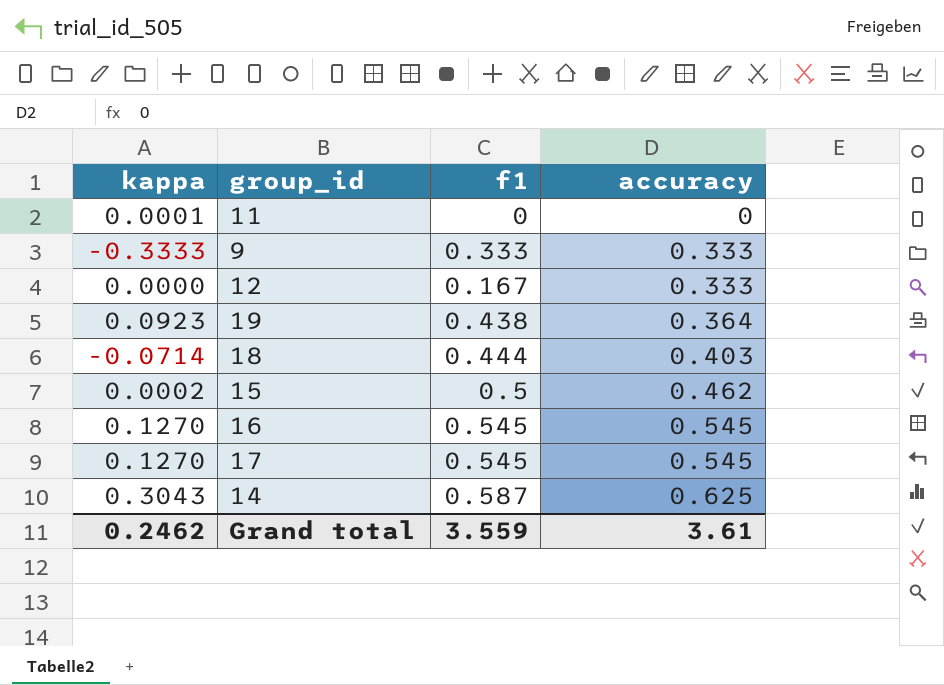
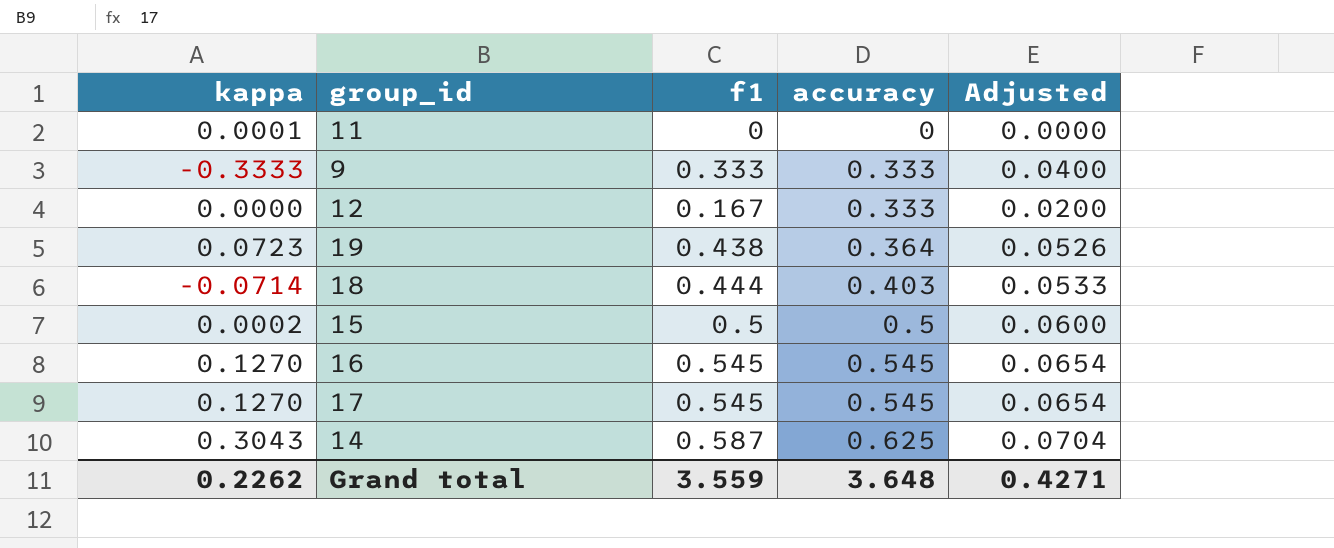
column Adjusted | formula: none -> [f1] * 0.12
19 | kappa: 0.0923 -> 0.0723
15 | accuracy: 0.462 -> 0.5
Grand total | kappa: 0.2462 -> 0.2262
Grand total | accuracy: 3.61 -> 3.648

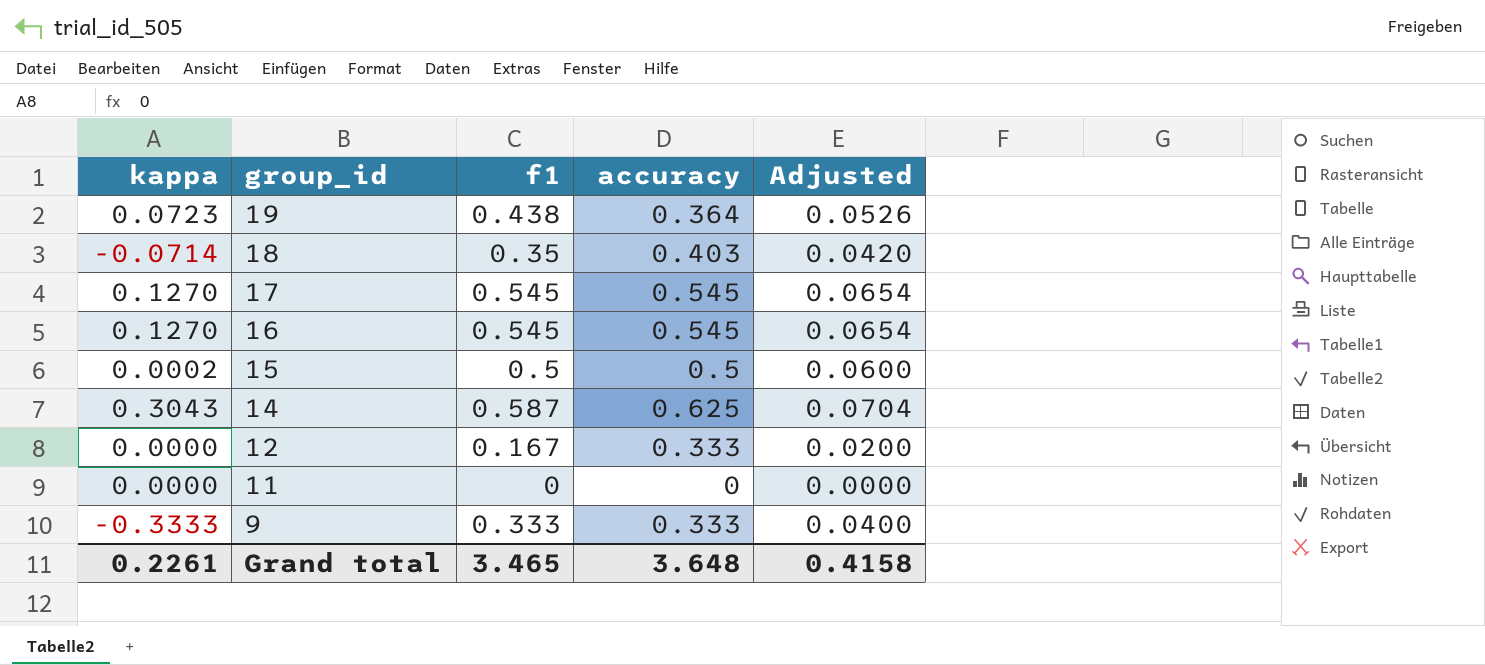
row order: accuracy ascending -> group_id descending
18 | f1: 0.444 -> 0.35
18 | Adjusted: 0.0533 -> 0.0420
11 | kappa: 0.0001 -> 0.0000
Grand total | kappa: 0.2262 -> 0.2261
Grand total | f1: 3.559 -> 3.465
Grand total | Adjusted: 0.4271 -> 0.4158

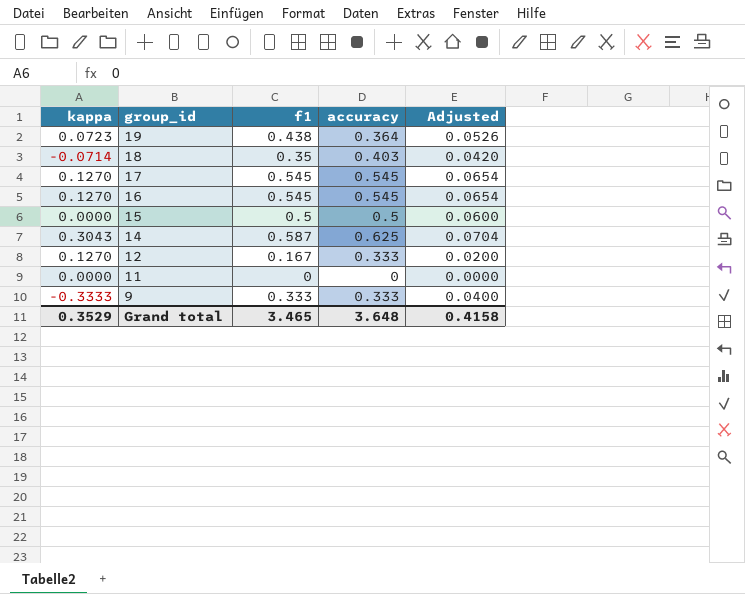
15 | kappa: 0.0002 -> 0.0000
12 | kappa: 0.0000 -> 0.1270
Grand total | kappa: 0.2261 -> 0.3529

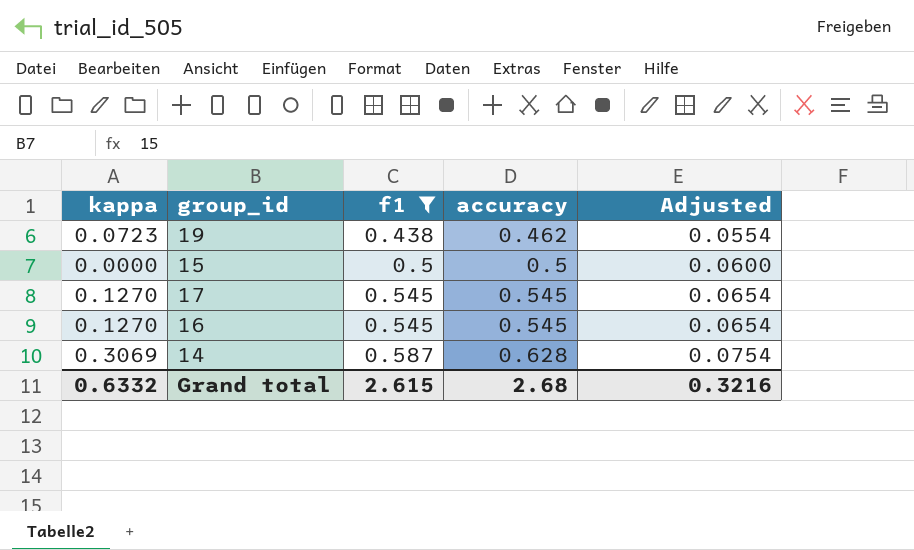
filter: none -> f1 >= 0.438
row order: group_id descending -> f1 ascending
column Adjusted | formula: [f1] * 0.12 -> [accuracy] * 0.12
19 | accuracy: 0.364 -> 0.462
14 | kappa: 0.3043 -> 0.3069
14 | accuracy: 0.625 -> 0.628
Grand total | kappa: 0.3529 -> 0.6332
Grand total | f1: 3.465 -> 2.615
Grand total | accuracy: 3.648 -> 2.68
Grand total | Adjusted: 0.4158 -> 0.3216

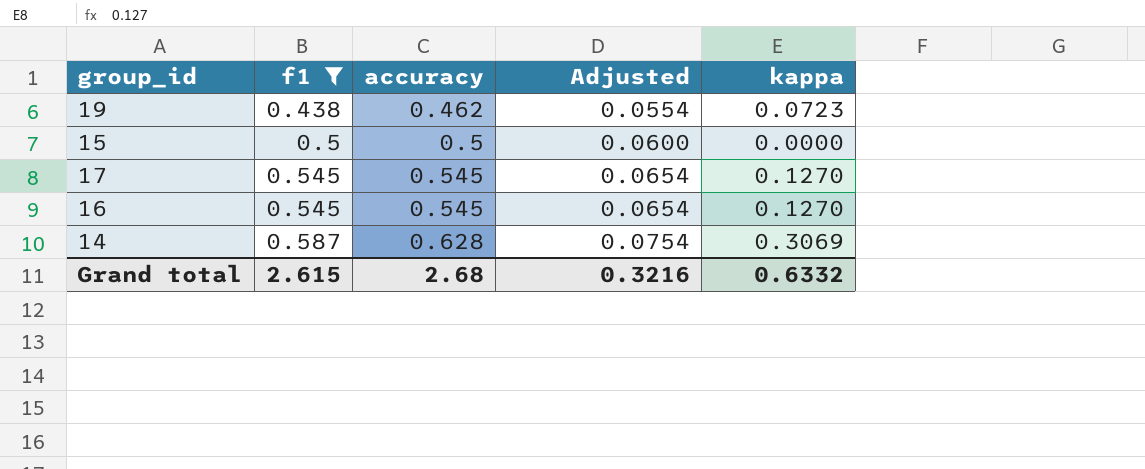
column kappa | position: 1 -> 5

